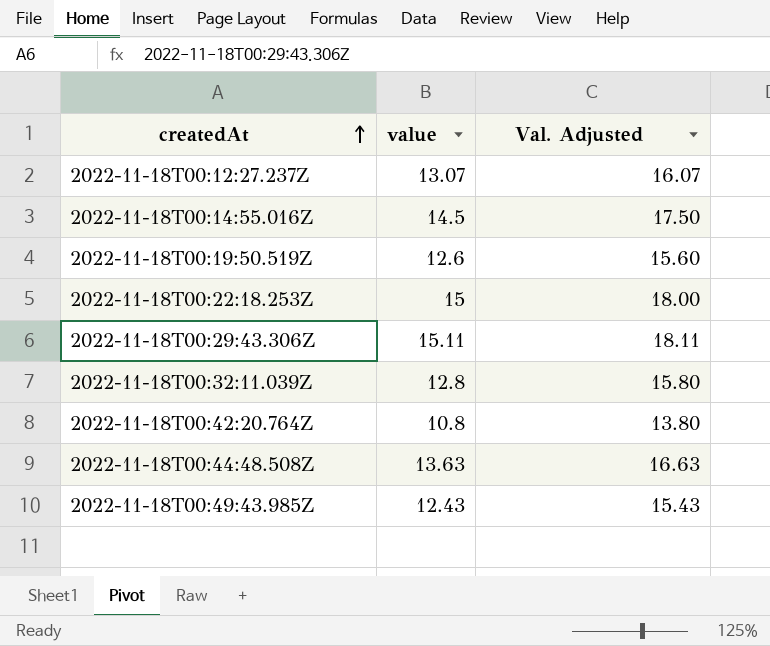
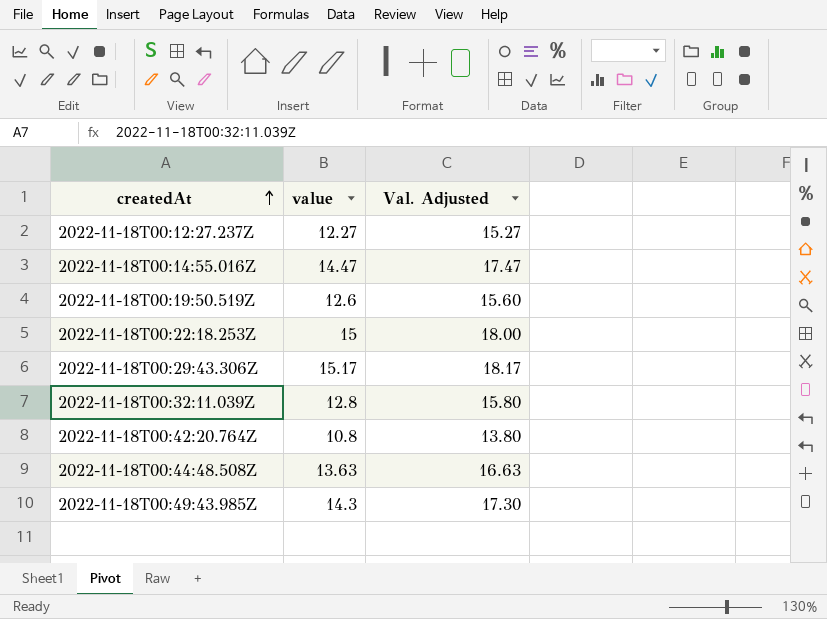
2022-11-18T00:12:27.237Z | value: 13.07 -> 12.27
2022-11-18T00:12:27.237Z | Val. Adjusted: 16.07 -> 15.27
2022-11-18T00:14:55.016Z | value: 14.5 -> 14.47
2022-11-18T00:14:55.016Z | Val. Adjusted: 17.50 -> 17.47
2022-11-18T00:29:43.306Z | value: 15.11 -> 15.17
2022-11-18T00:29:43.306Z | Val. Adjusted: 18.11 -> 18.17
2022-11-18T00:49:43.985Z | value: 12.43 -> 14.3
2022-11-18T00:49:43.985Z | Val. Adjusted: 15.43 -> 17.30

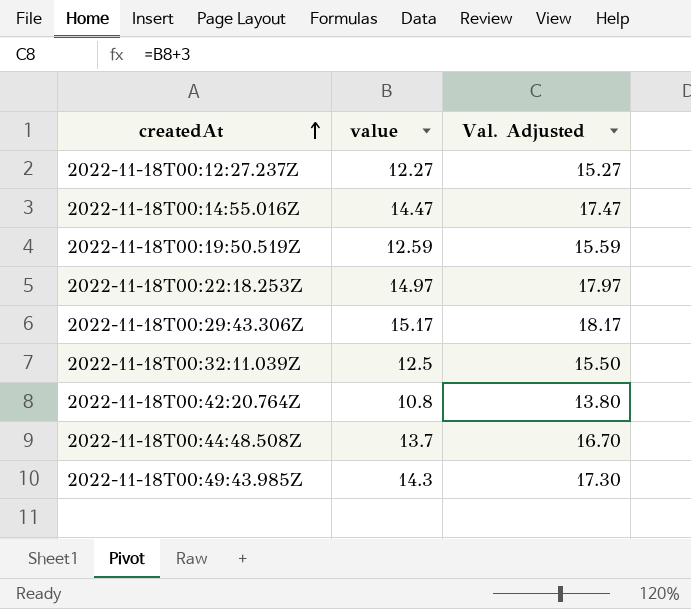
2022-11-18T00:19:50.519Z | value: 12.6 -> 12.59
2022-11-18T00:19:50.519Z | Val. Adjusted: 15.60 -> 15.59
2022-11-18T00:22:18.253Z | value: 15 -> 14.97
2022-11-18T00:22:18.253Z | Val. Adjusted: 18.00 -> 17.97
2022-11-18T00:32:11.039Z | value: 12.8 -> 12.5
2022-11-18T00:32:11.039Z | Val. Adjusted: 15.80 -> 15.50
2022-11-18T00:44:48.508Z | value: 13.63 -> 13.7
2022-11-18T00:44:48.508Z | Val. Adjusted: 16.63 -> 16.70

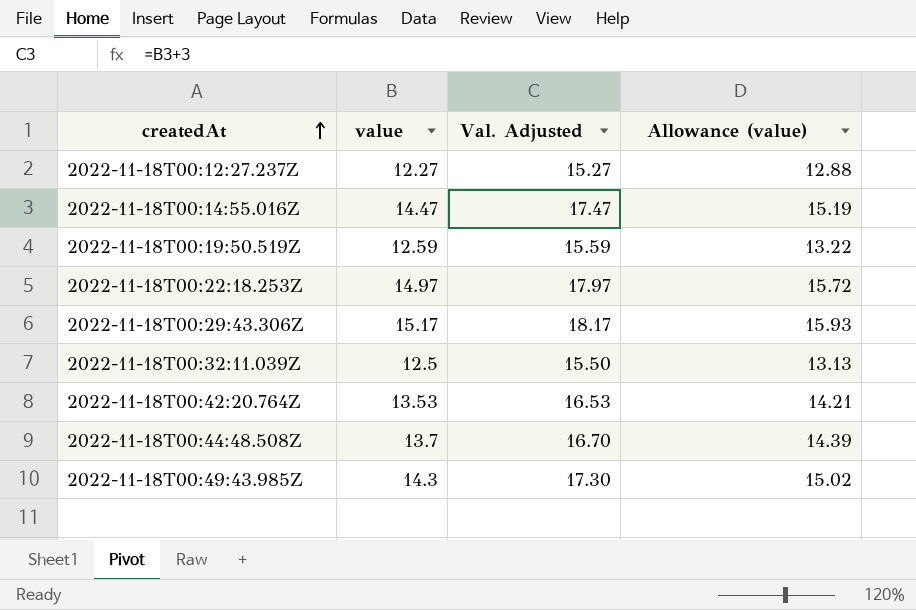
column Allowance (value) | formula: none -> [value] * 1.05
2022-11-18T00:42:20.764Z | value: 10.8 -> 13.53
2022-11-18T00:42:20.764Z | Val. Adjusted: 13.80 -> 16.53

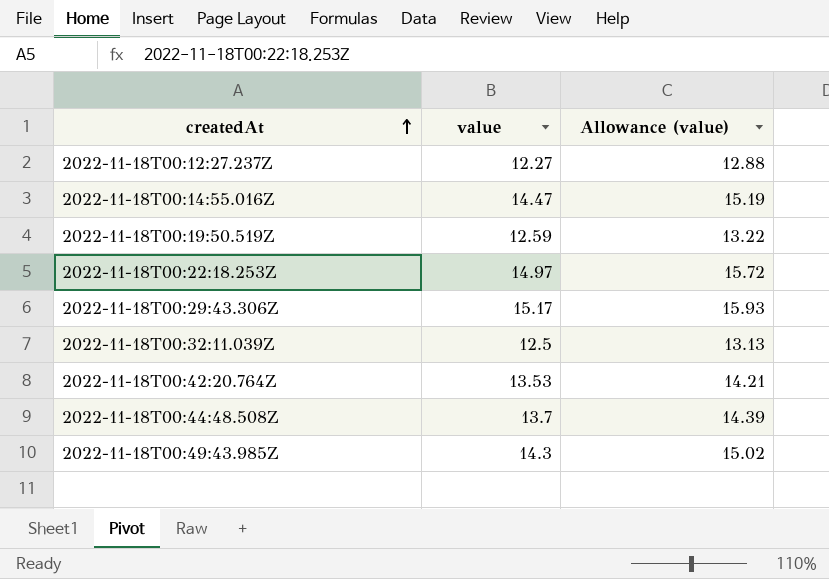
column Val. Adjusted | formula: [value] + 3 -> none

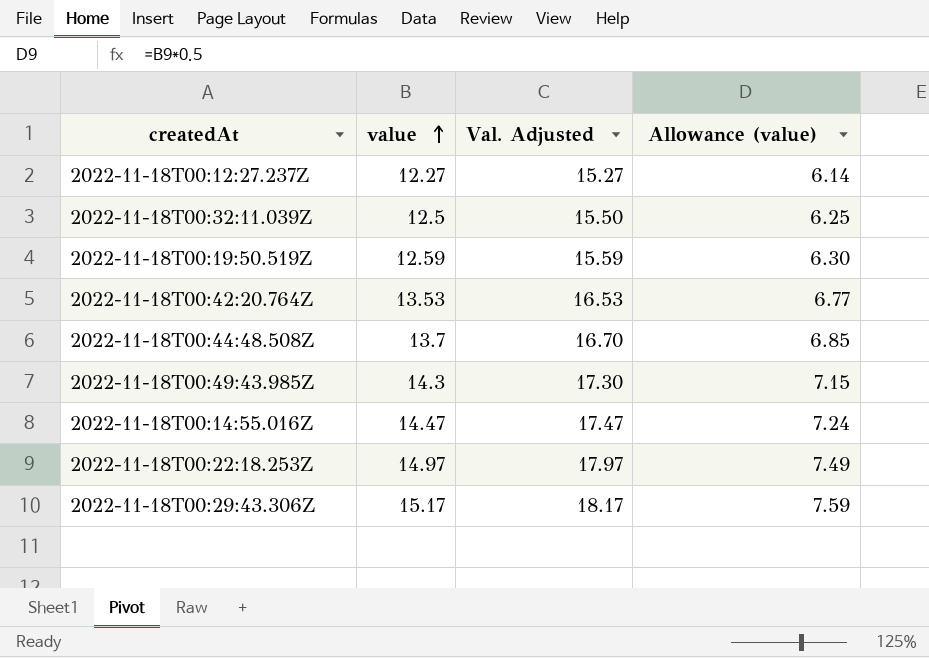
row order: createdAt ascending -> value ascending
column Val. Adjusted | formula: none -> [value] + 3
column Allowance (value) | formula: [value] * 1.05 -> [value] * 0.5

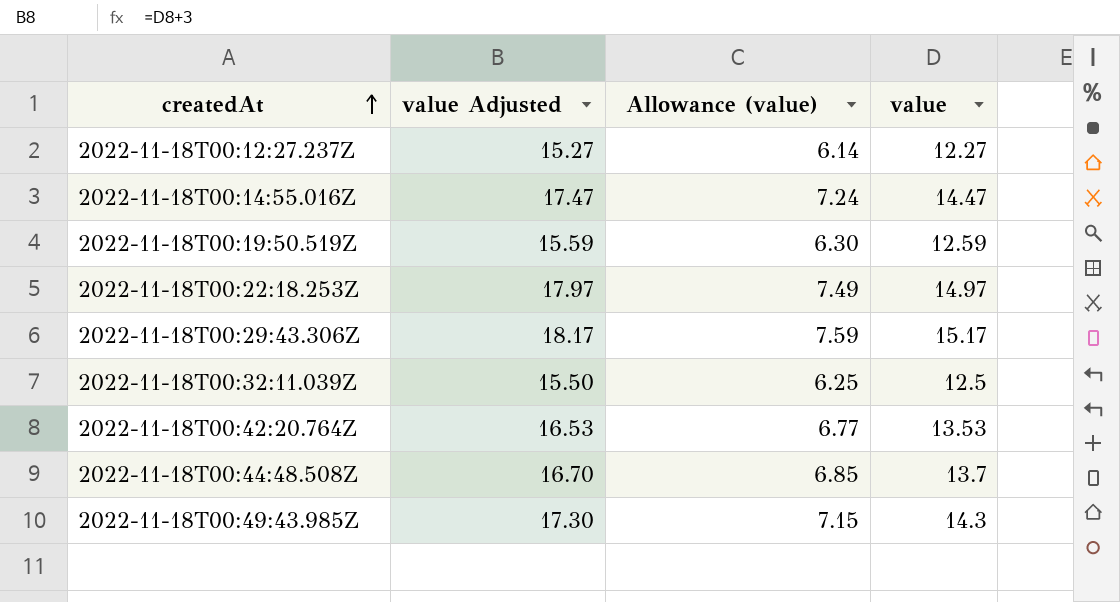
row order: value ascending -> createdAt ascending
column name: Val. Adjusted -> value Adjusted
column value | position: 2 -> 4

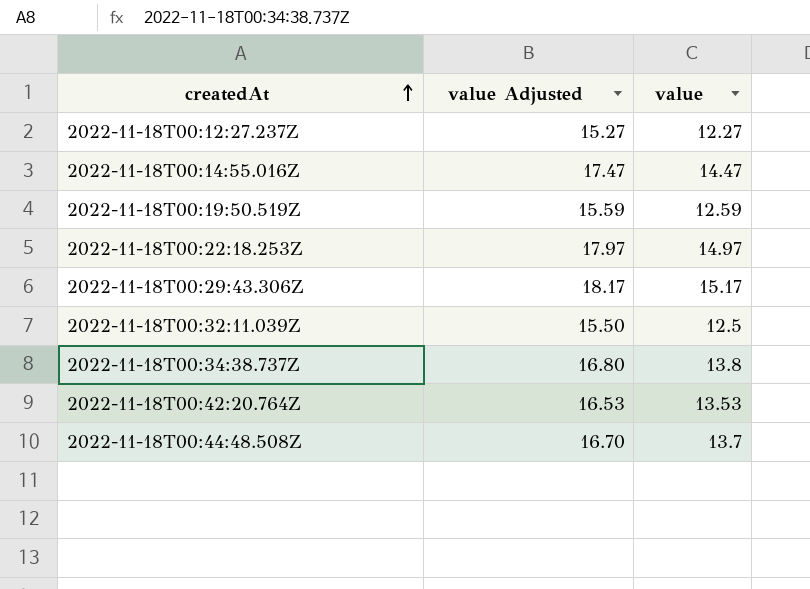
column Allowance (value) | formula: [value] * 0.5 -> none
row 2022-11-18T00:49:43.985Z: 17.30 | 7.15 | 14.3 -> none
row 2022-11-18T00:34:38.737Z: none -> 16.80 | 13.8

